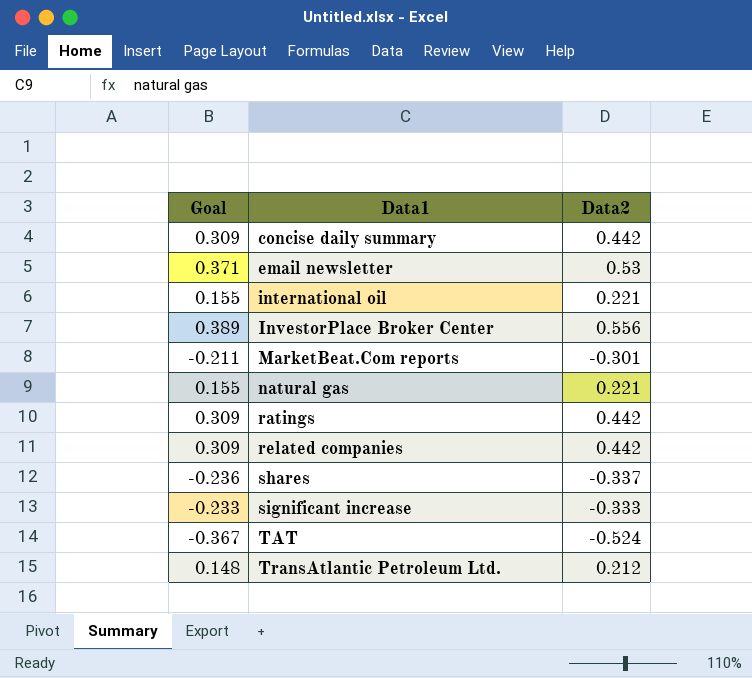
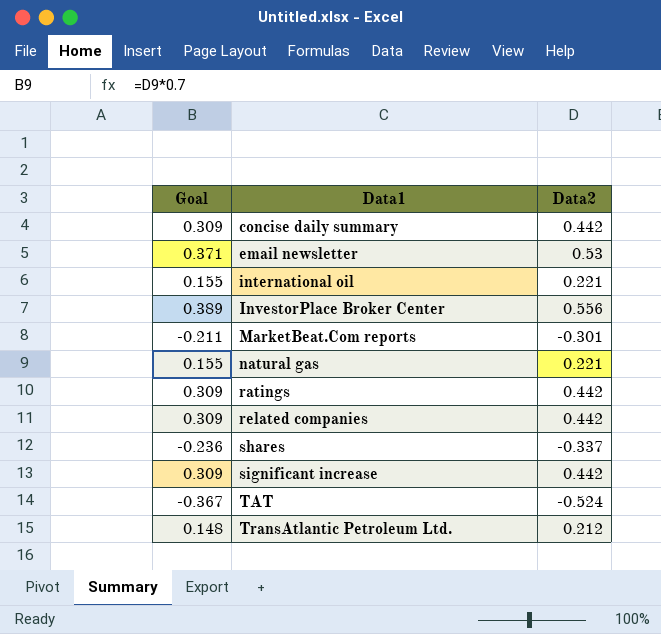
significant increase | Goal: -0.233 -> 0.309
significant increase | Data2: -0.333 -> 0.442

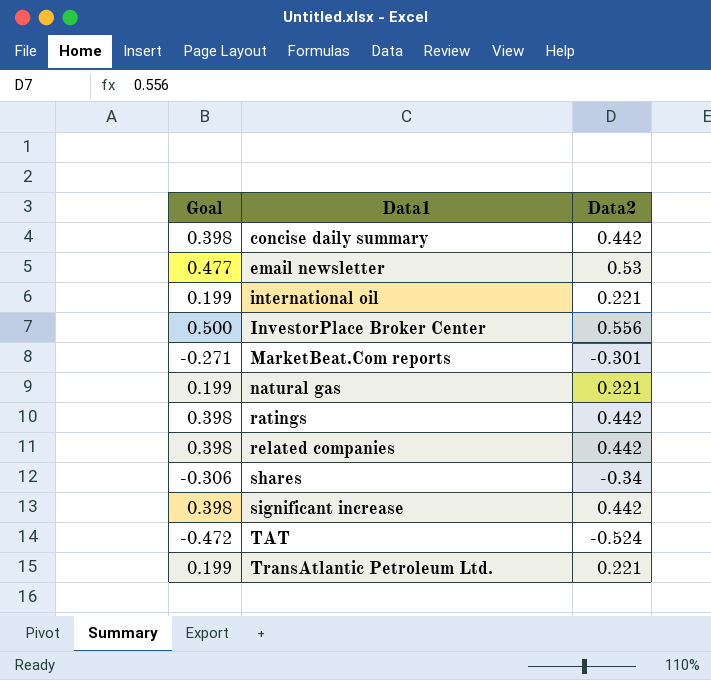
column Goal | formula: [Data2] * 0.7 -> [Data2] * 0.9
shares | Data2: -0.337 -> -0.34
TransAtlantic Petroleum Ltd. | Data2: 0.212 -> 0.221

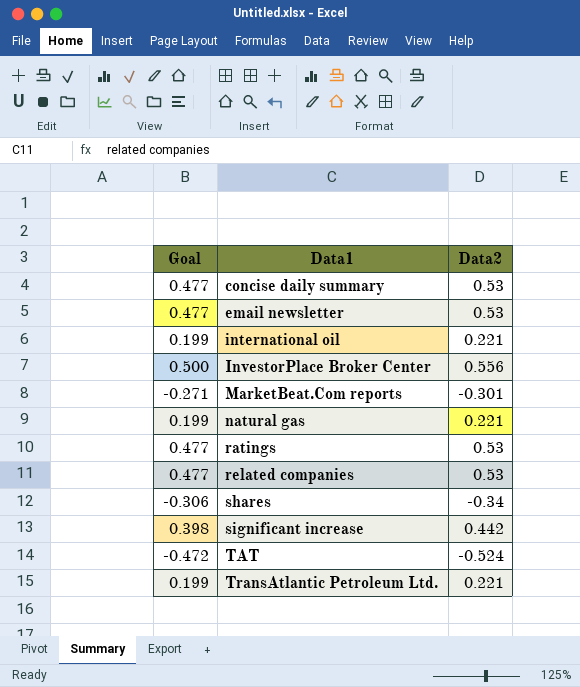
concise daily summary | Goal: 0.398 -> 0.477
concise daily summary | Data2: 0.442 -> 0.53
ratings | Goal: 0.398 -> 0.477
ratings | Data2: 0.442 -> 0.53
related companies | Goal: 0.398 -> 0.477
related companies | Data2: 0.442 -> 0.53

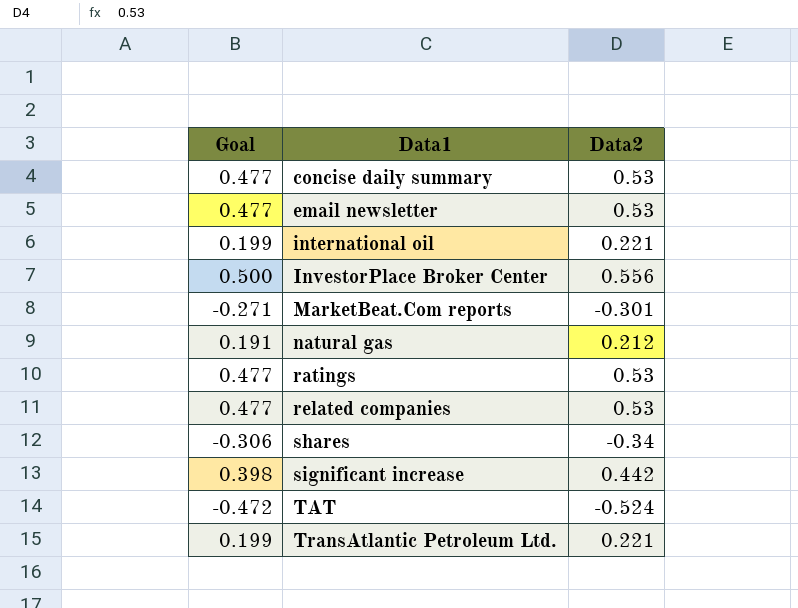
natural gas | Goal: 0.199 -> 0.191
natural gas | Data2: 0.221 -> 0.212

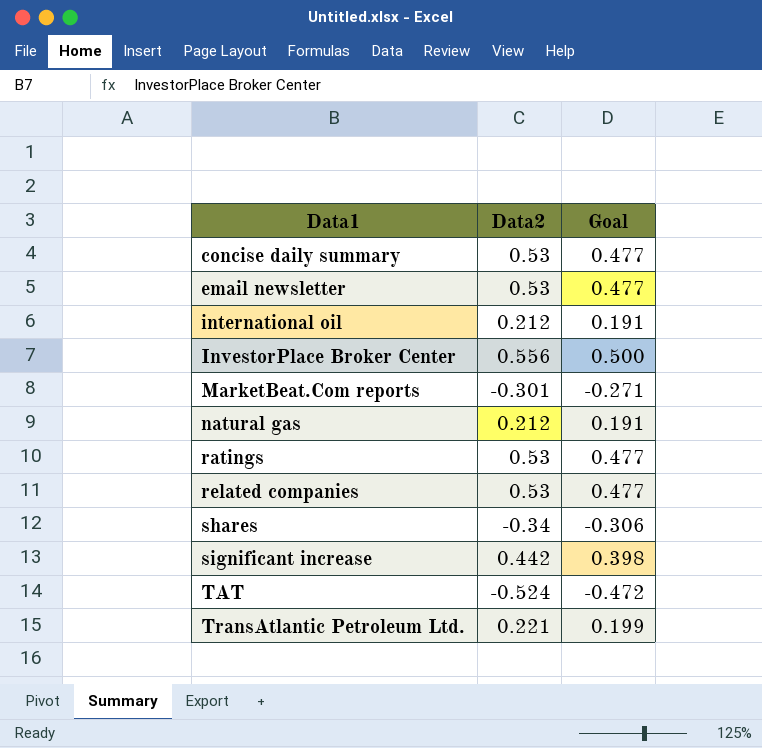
column Goal | position: 1 -> 3
international oil | Data2: 0.221 -> 0.212
international oil | Goal: 0.199 -> 0.191

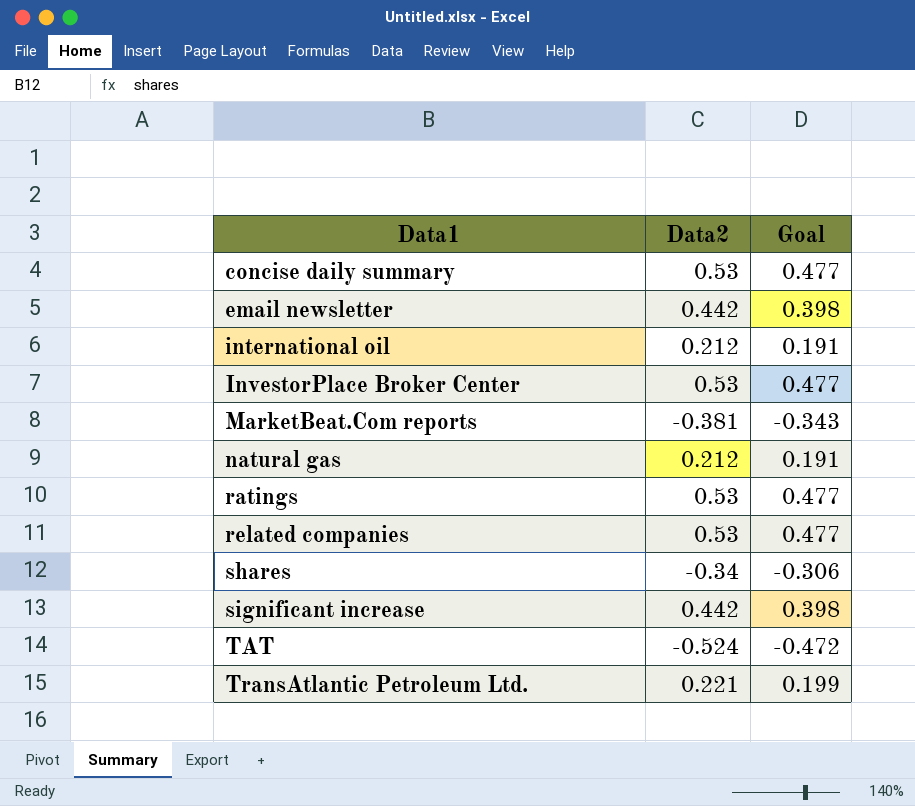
email newsletter | Data2: 0.53 -> 0.442
email newsletter | Goal: 0.477 -> 0.398
InvestorPlace Broker Center | Data2: 0.556 -> 0.53
InvestorPlace Broker Center | Goal: 0.500 -> 0.477
MarketBeat.Com reports | Data2: -0.301 -> -0.381
MarketBeat.Com reports | Goal: -0.271 -> -0.343

